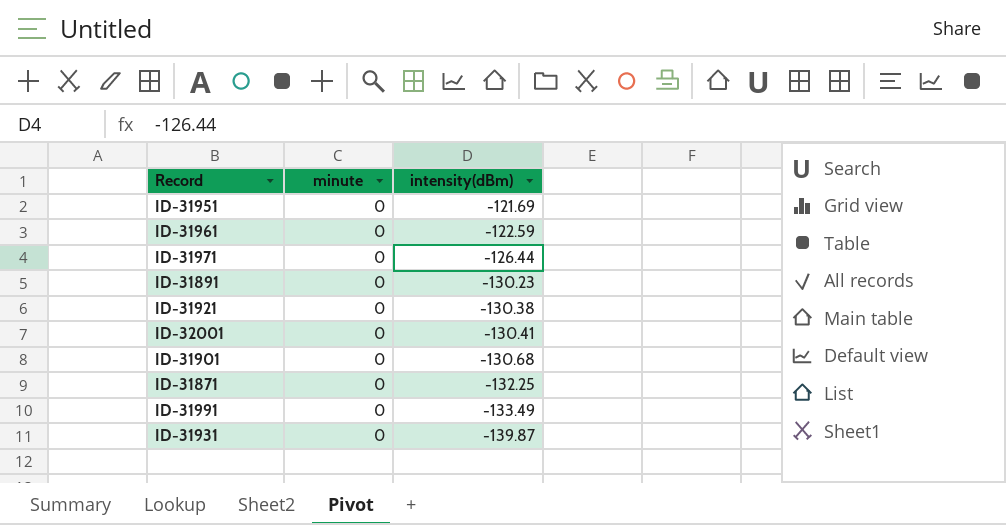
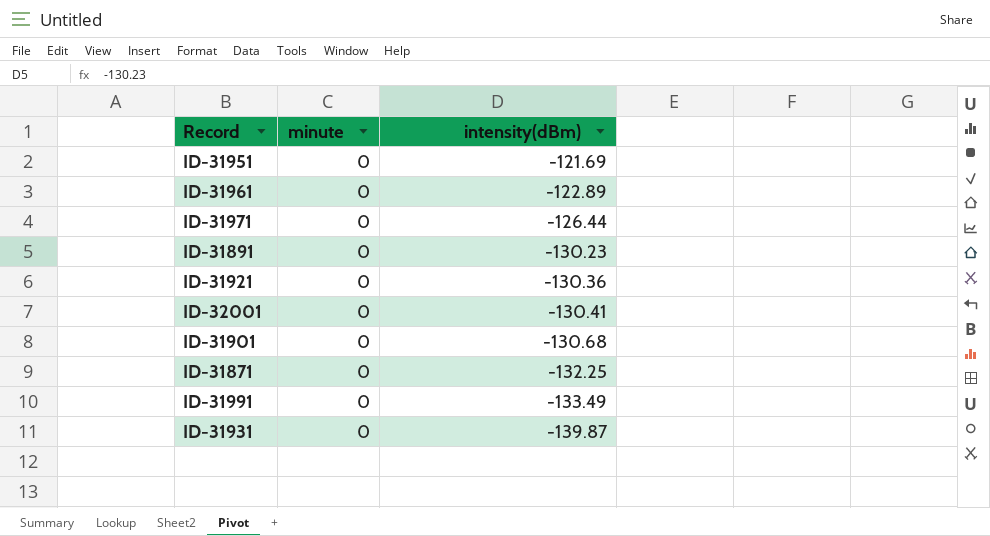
ID-31961 | intensity(dBm): -122.59 -> -122.89
ID-31921 | intensity(dBm): -130.38 -> -130.36

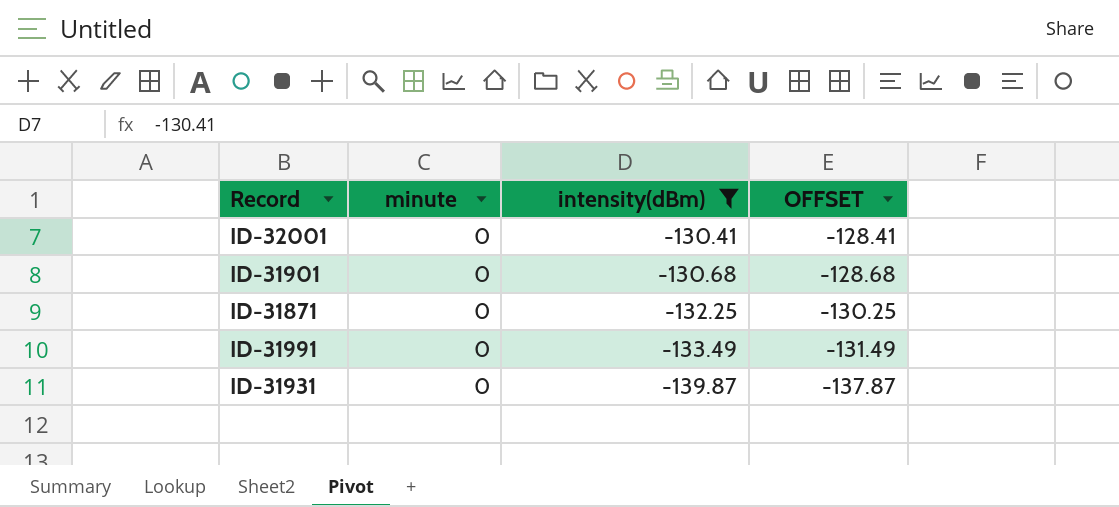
filter: none -> intensity(dBm) <= -130.41
column OFFSET | formula: none -> [intensity(dBm)] + 2

